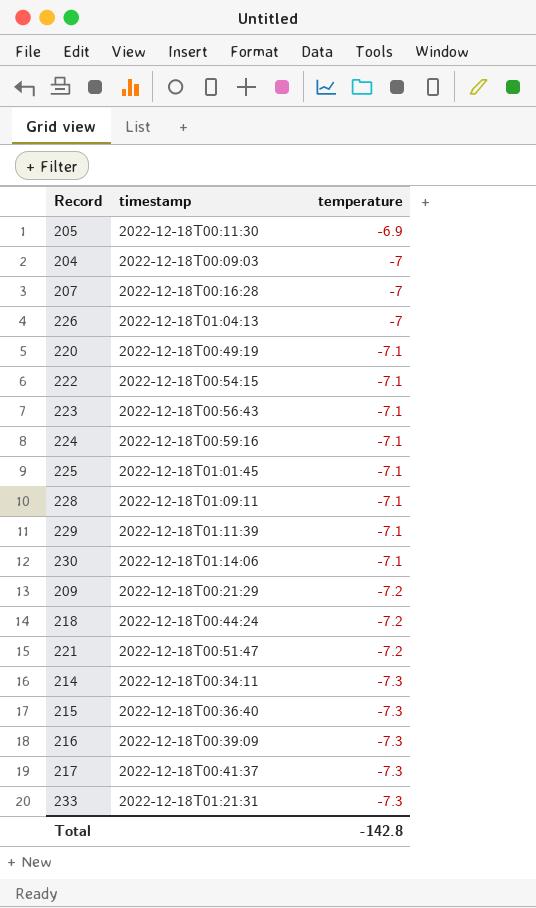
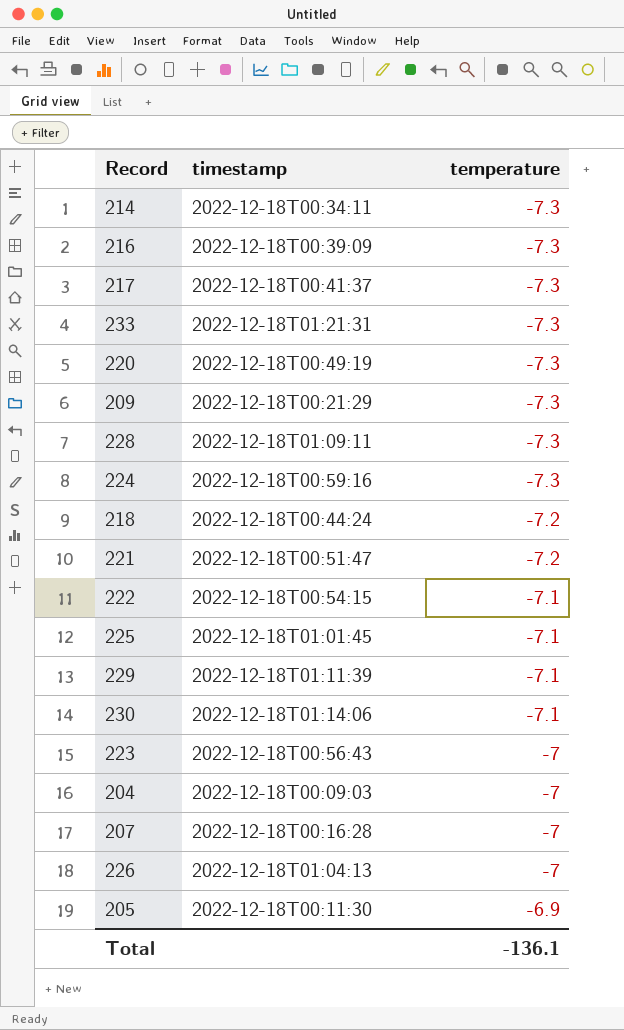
row order: temperature descending -> temperature ascending
row 215: 2022-12-18T00:36:40 | -7.3 -> none
220 | temperature: -7.1 -> -7.3
209 | temperature: -7.2 -> -7.3
228 | temperature: -7.1 -> -7.3
224 | temperature: -7.1 -> -7.3
223 | temperature: -7.1 -> -7
Total | temperature: -142.8 -> -136.1

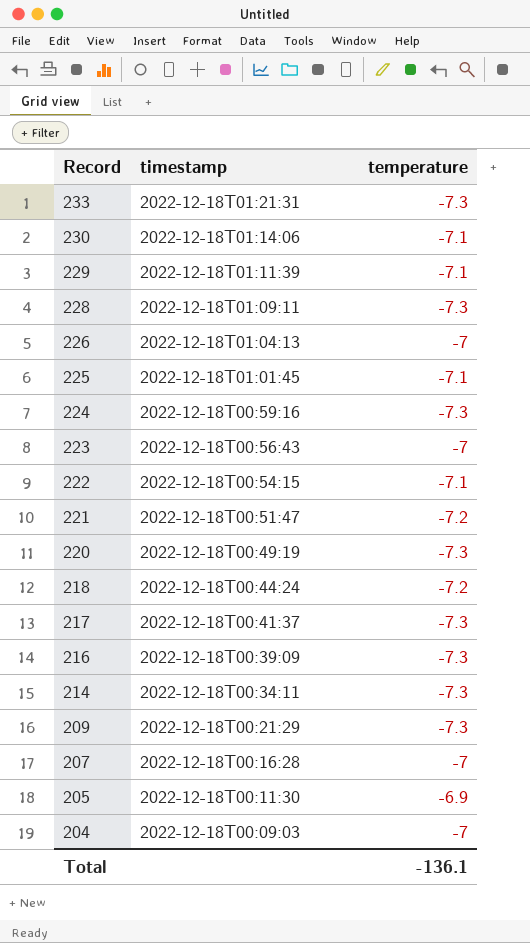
row order: temperature ascending -> Record descending

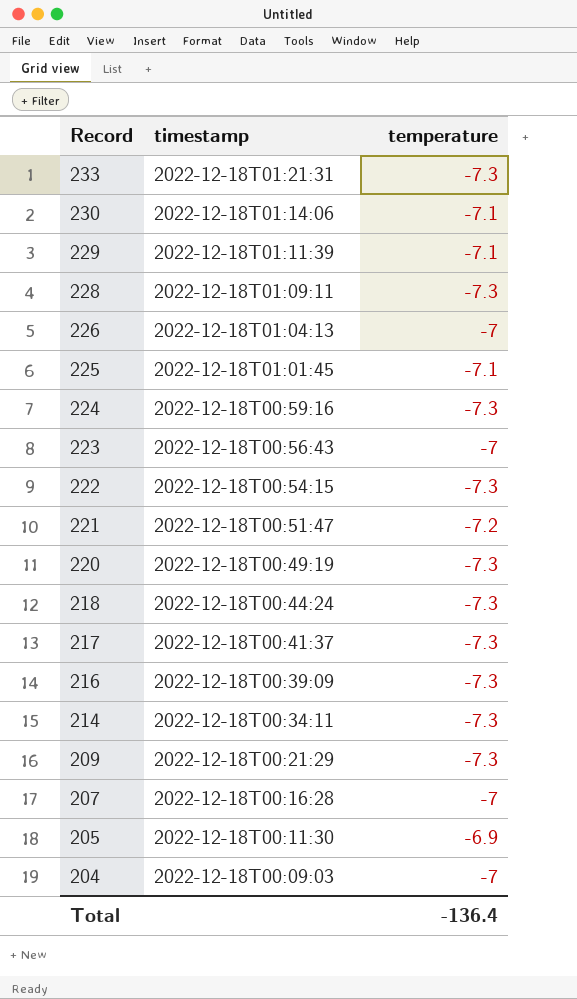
222 | temperature: -7.1 -> -7.3
218 | temperature: -7.2 -> -7.3
Total | temperature: -136.1 -> -136.4

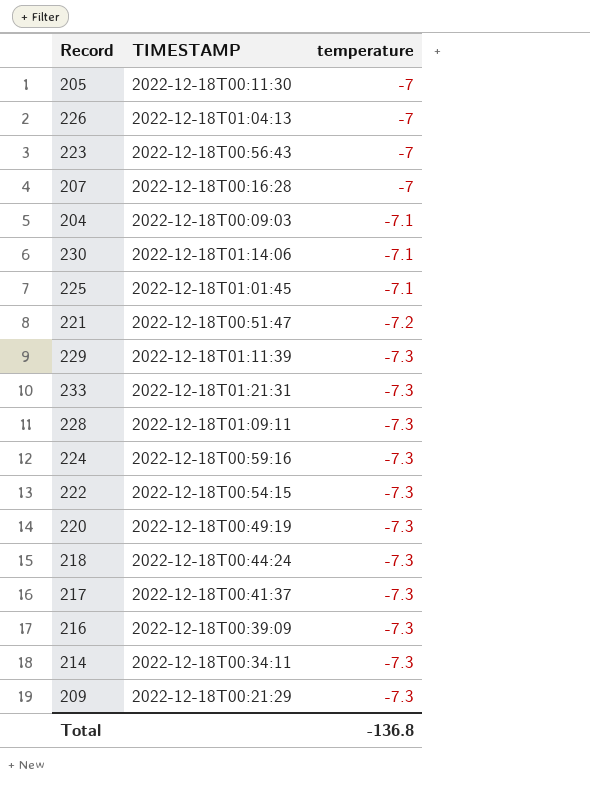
row order: Record descending -> temperature descending
column name: timestamp -> TIMESTAMP
205 | temperature: -6.9 -> -7
204 | temperature: -7 -> -7.1
229 | temperature: -7.1 -> -7.3
Total | temperature: -136.4 -> -136.8

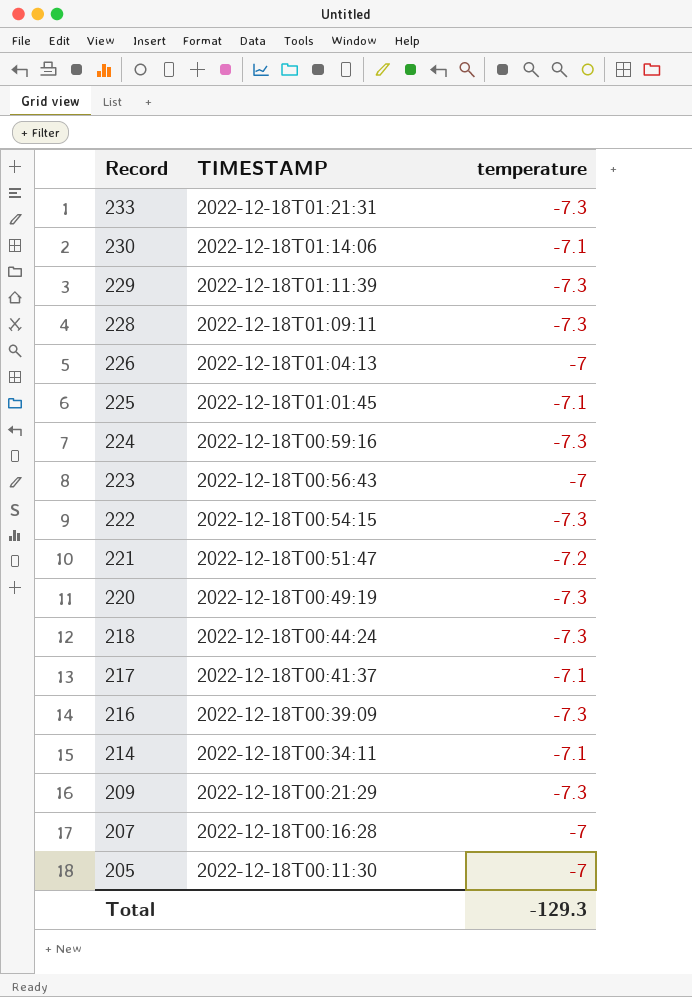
row order: temperature descending -> Record descending
row 204: 2022-12-18T00:09:03 | -7.1 -> none
217 | temperature: -7.3 -> -7.1
214 | temperature: -7.3 -> -7.1
Total | temperature: -136.8 -> -129.3

